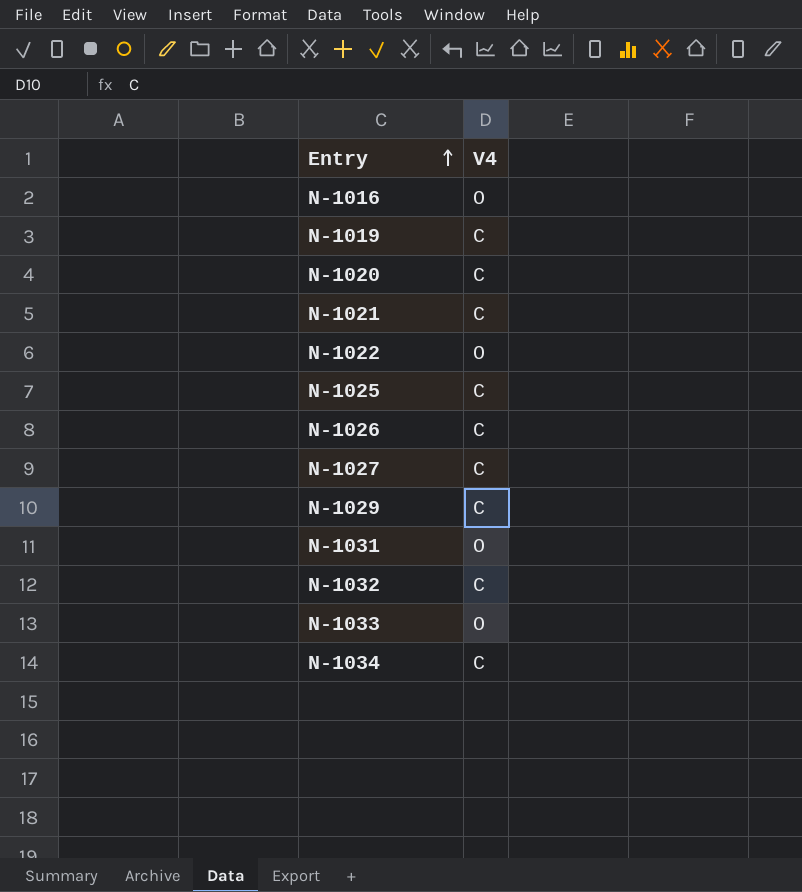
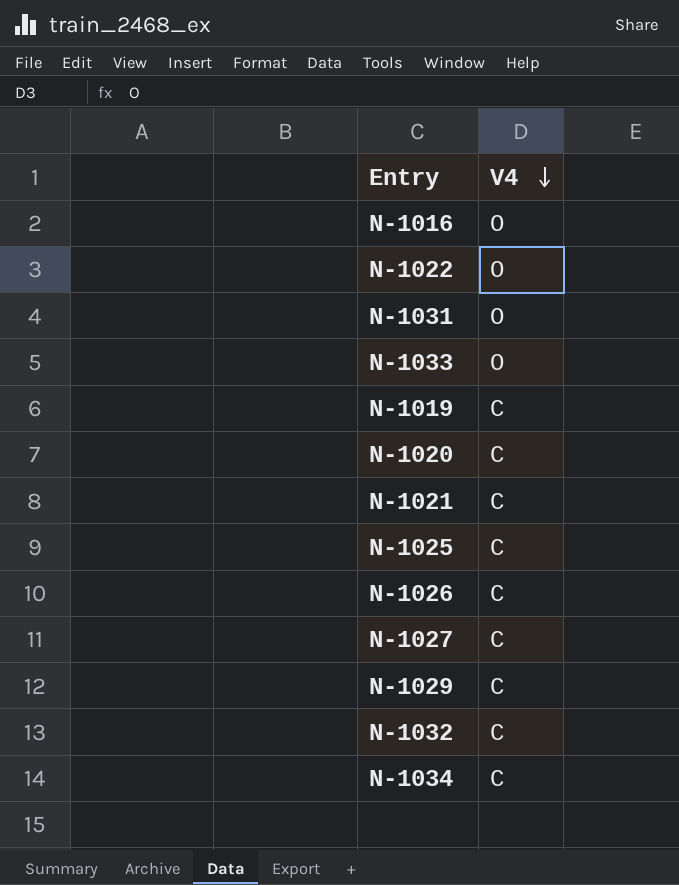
row order: Entry ascending -> V4 descending

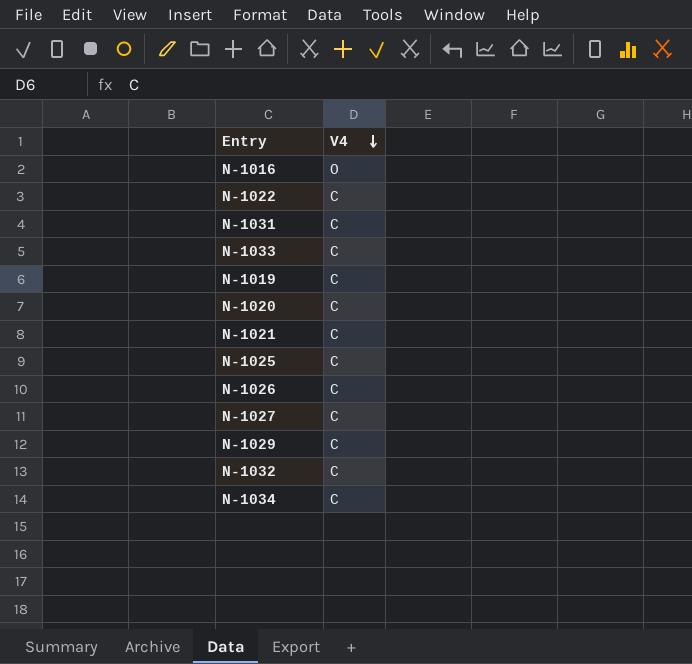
N-1022 | V4: O -> C
N-1031 | V4: O -> C
N-1033 | V4: O -> C

